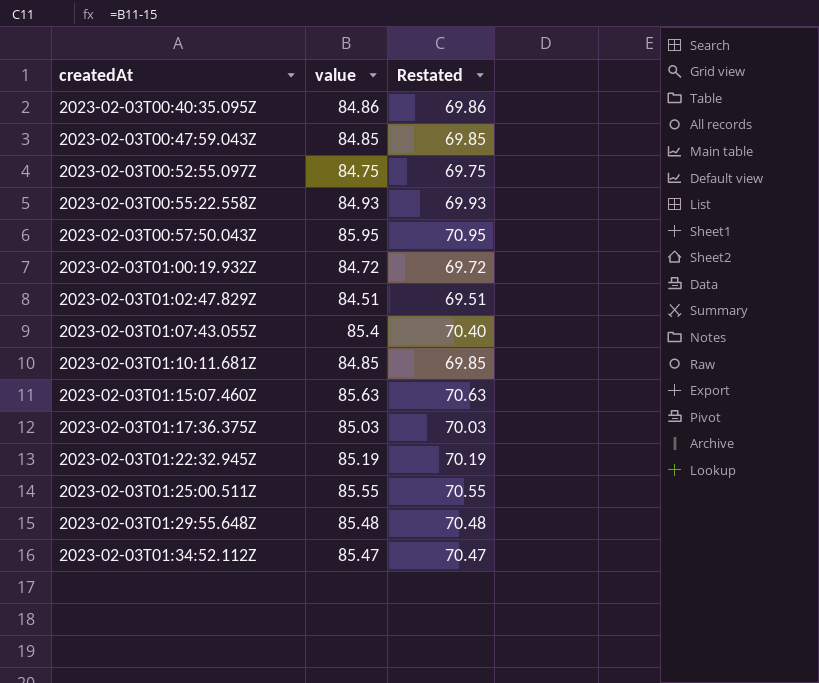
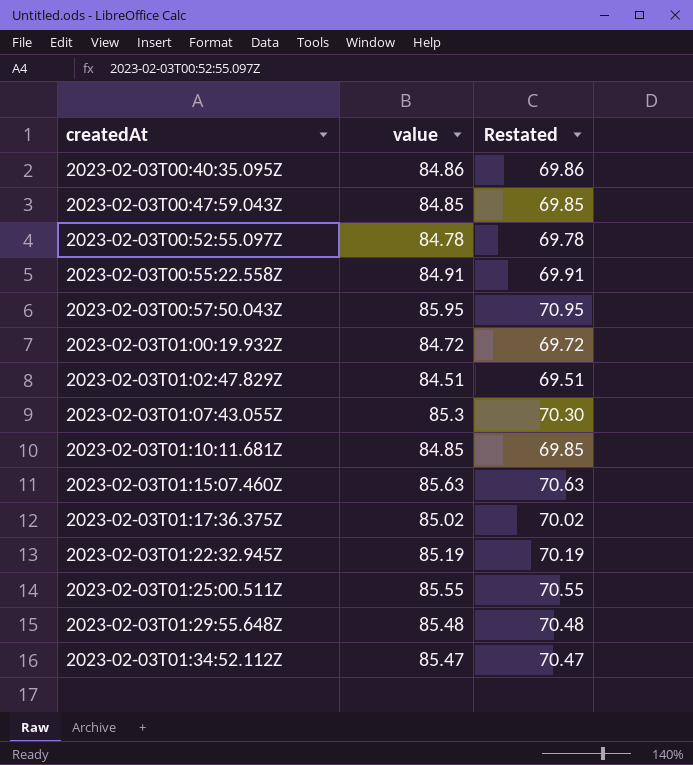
2023-02-03T00:52:55.097Z | value: 84.75 -> 84.78
2023-02-03T00:52:55.097Z | Restated: 69.75 -> 69.78
2023-02-03T00:55:22.558Z | value: 84.93 -> 84.91
2023-02-03T00:55:22.558Z | Restated: 69.93 -> 69.91
2023-02-03T01:07:43.055Z | value: 85.4 -> 85.3
2023-02-03T01:07:43.055Z | Restated: 70.40 -> 70.30
2023-02-03T01:17:36.375Z | value: 85.03 -> 85.02
2023-02-03T01:17:36.375Z | Restated: 70.03 -> 70.02

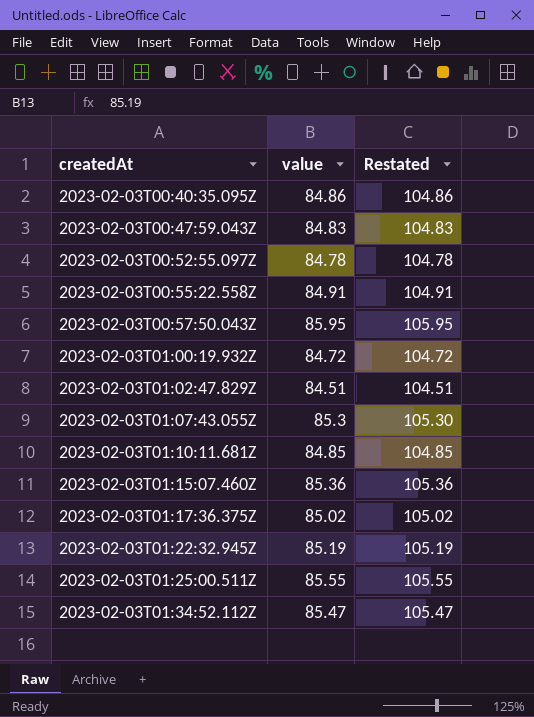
column Restated | formula: [value] - 15 -> [value] + 20
row 2023-02-03T01:29:55.648Z: 85.48 | 70.48 -> none
2023-02-03T00:47:59.043Z | value: 84.85 -> 84.83
2023-02-03T01:15:07.460Z | value: 85.63 -> 85.36

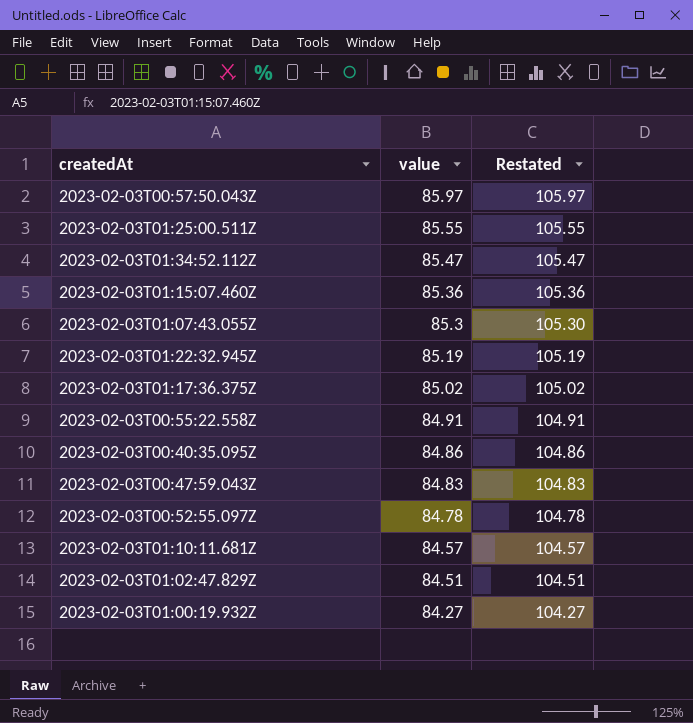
row order: createdAt ascending -> value descending
2023-02-03T00:57:50.043Z | value: 85.95 -> 85.97
2023-02-03T00:57:50.043Z | Restated: 105.95 -> 105.97
2023-02-03T01:10:11.681Z | value: 84.85 -> 84.57
2023-02-03T01:10:11.681Z | Restated: 104.85 -> 104.57
2023-02-03T01:00:19.932Z | value: 84.72 -> 84.27
2023-02-03T01:00:19.932Z | Restated: 104.72 -> 104.27

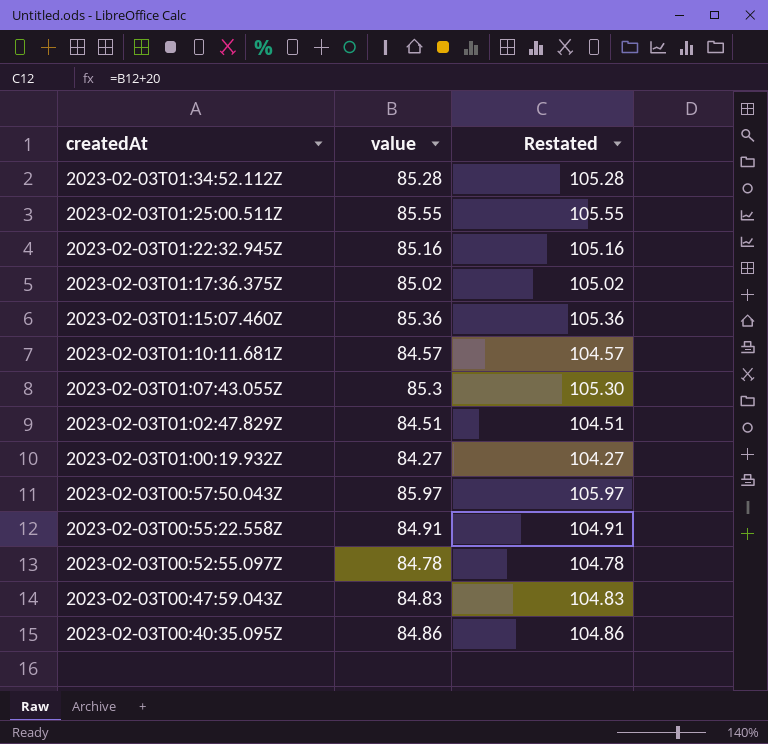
row order: value descending -> createdAt descending
2023-02-03T01:34:52.112Z | value: 85.47 -> 85.28
2023-02-03T01:34:52.112Z | Restated: 105.47 -> 105.28
2023-02-03T01:22:32.945Z | value: 85.19 -> 85.16
2023-02-03T01:22:32.945Z | Restated: 105.19 -> 105.16

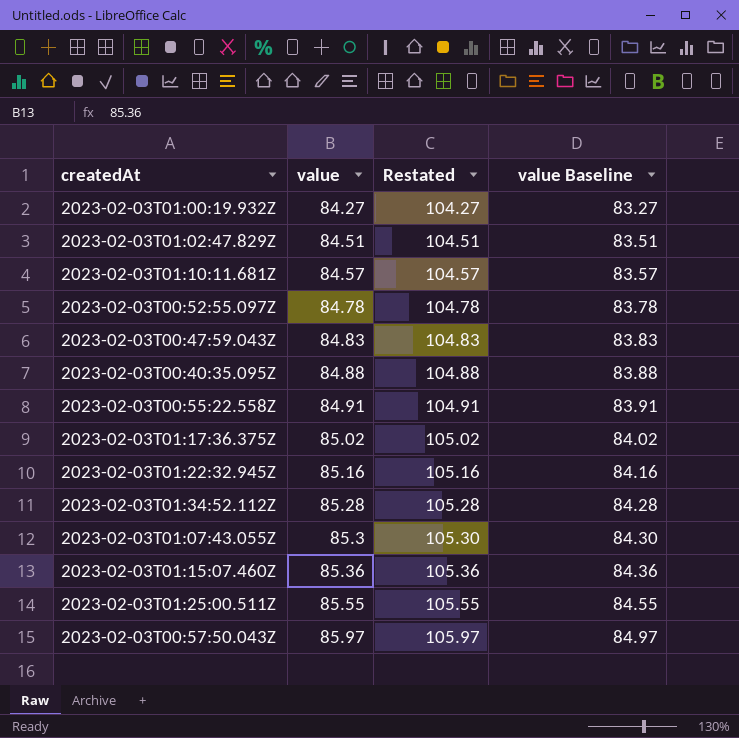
row order: createdAt descending -> value ascending
column value Baseline | formula: none -> [value] - 1
2023-02-03T00:40:35.095Z | value: 84.86 -> 84.88
2023-02-03T00:40:35.095Z | Restated: 104.86 -> 104.88

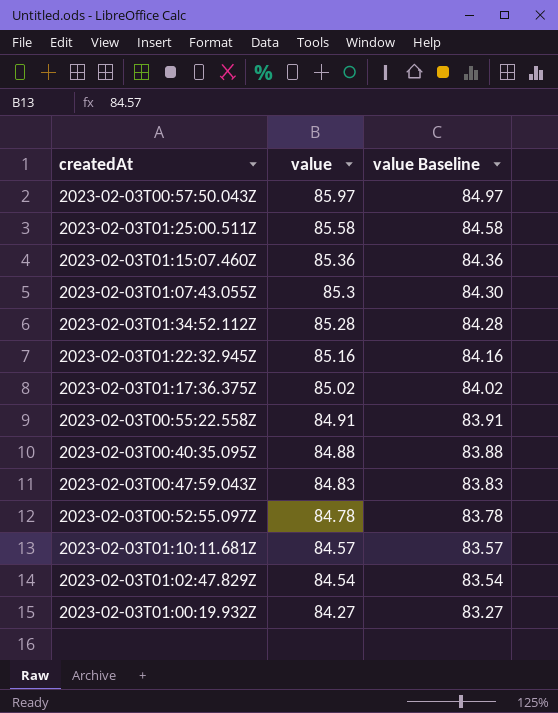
row order: value ascending -> value descending
column Restated | formula: [value] + 20 -> none
2023-02-03T01:25:00.511Z | value: 85.55 -> 85.58
2023-02-03T01:25:00.511Z | value Baseline: 84.55 -> 84.58
2023-02-03T01:02:47.829Z | value: 84.51 -> 84.54
2023-02-03T01:02:47.829Z | value Baseline: 83.51 -> 83.54

